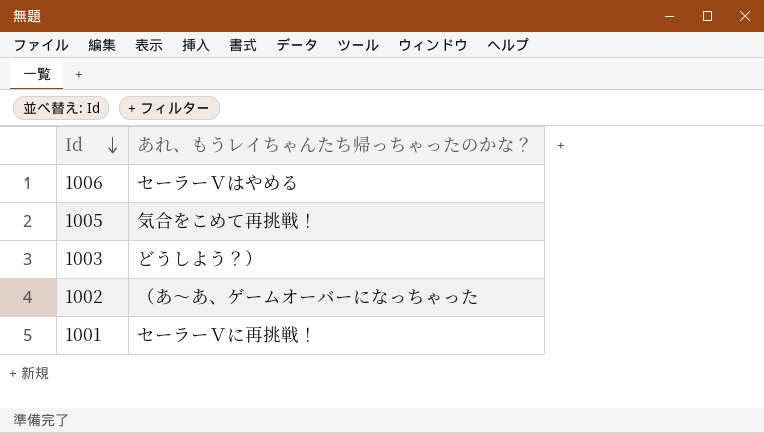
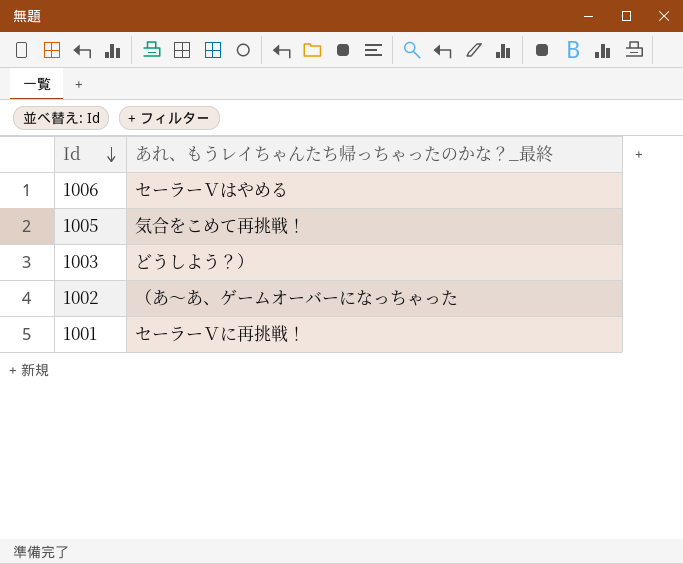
column name: あれ、もうレイちゃんたち帰っちゃったのかな？ -> あれ、もうレイちゃんたち帰っちゃったのかな？_最終

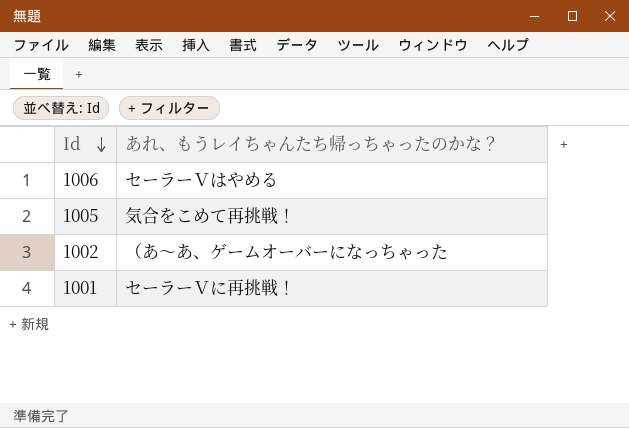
column name: あれ、もうレイちゃんたち帰っちゃったのかな？_最終 -> あれ、もうレイちゃんたち帰っちゃったのかな？
row 1003: どうしよう？） -> none

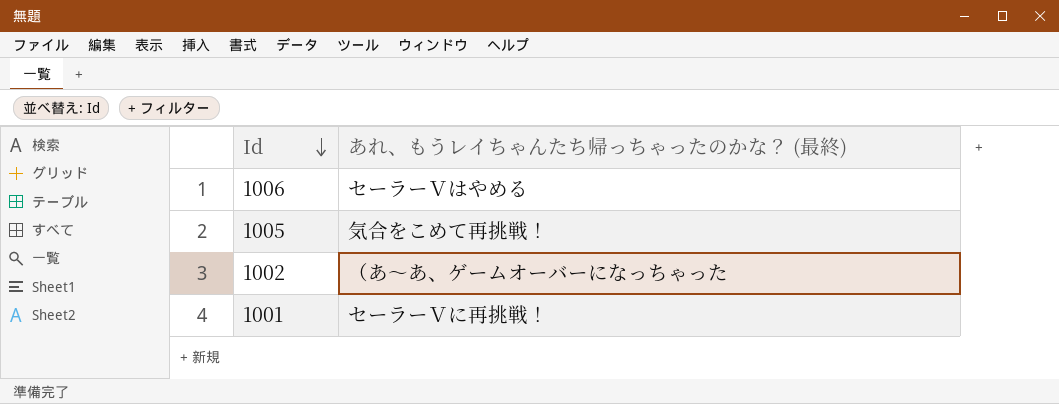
column name: あれ、もうレイちゃんたち帰っちゃったのかな？ -> あれ、もうレイちゃんたち帰っちゃったのかな？ (最終)

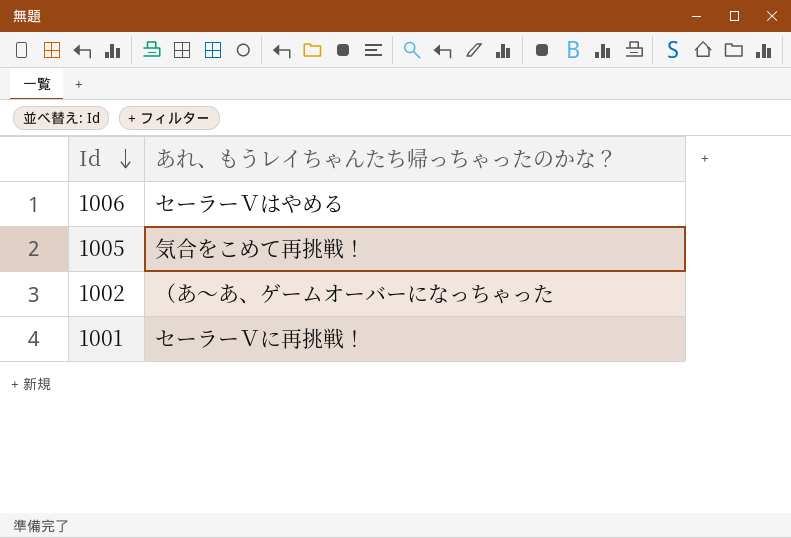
column name: あれ、もうレイちゃんたち帰っちゃったのかな？ (最終) -> あれ、もうレイちゃんたち帰っちゃったのかな？

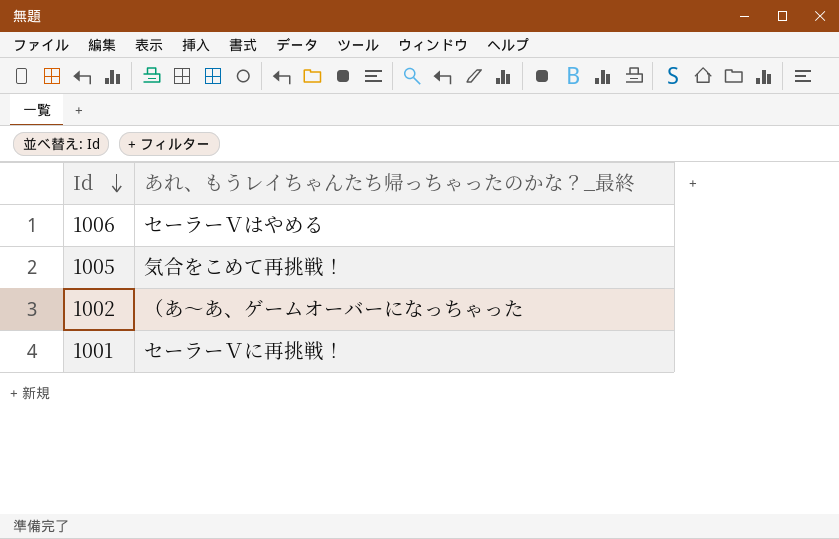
column name: あれ、もうレイちゃんたち帰っちゃったのかな？ -> あれ、もうレイちゃんたち帰っちゃったのかな？_最終

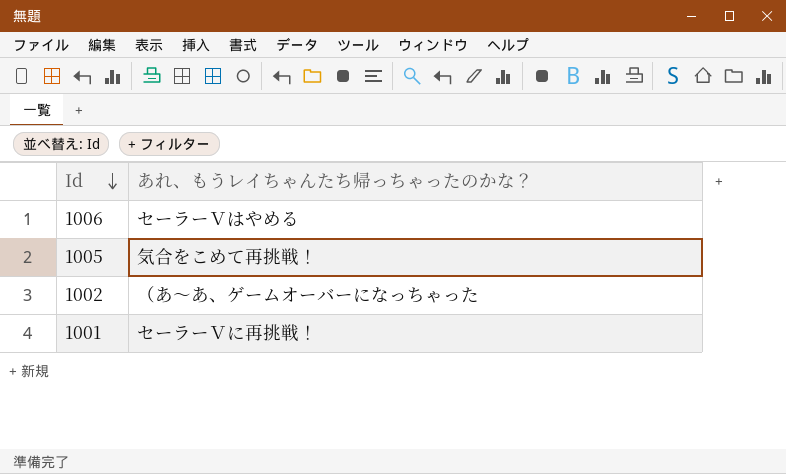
column name: あれ、もうレイちゃんたち帰っちゃったのかな？_最終 -> あれ、もうレイちゃんたち帰っちゃったのかな？

